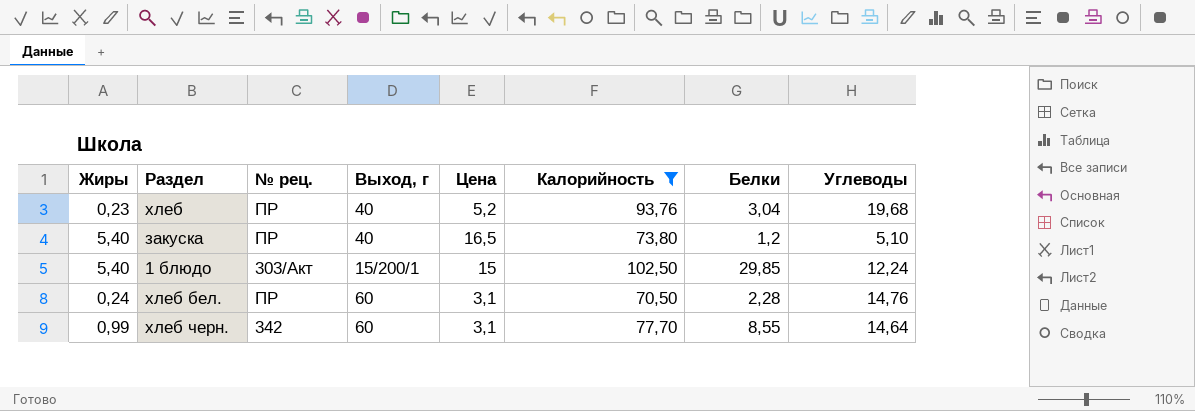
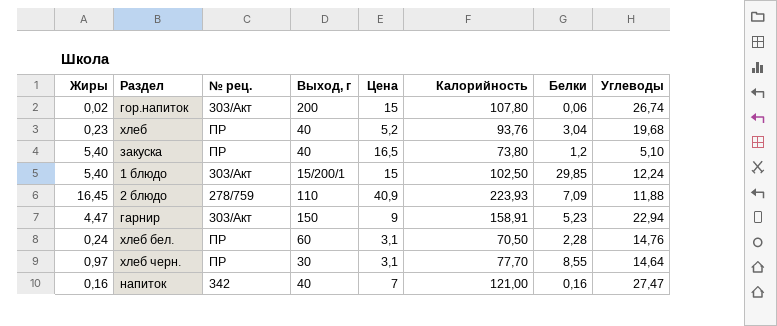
filter: Калорийность <= 102,50 -> none
хлеб черн. | Жиры: 0,99 -> 0,97
хлеб черн. | № рец.: 342 -> ПР
хлеб черн. | Выход, г: 60 -> 30

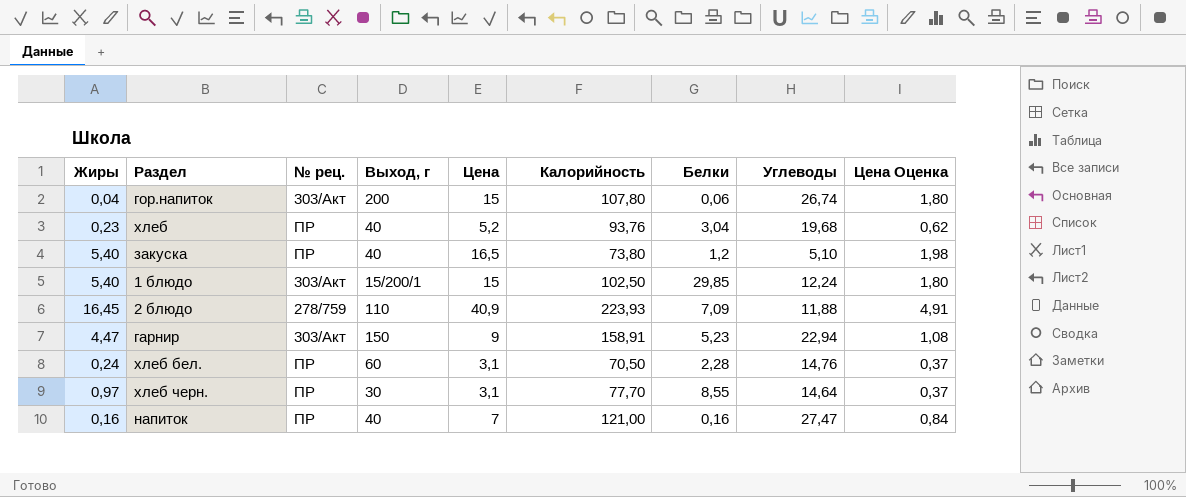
column Цена Оценка | formula: none -> [Цена] * 0,12
гор.напиток | Жиры: 0,02 -> 0,04
напиток | № рец.: 342 -> ПР

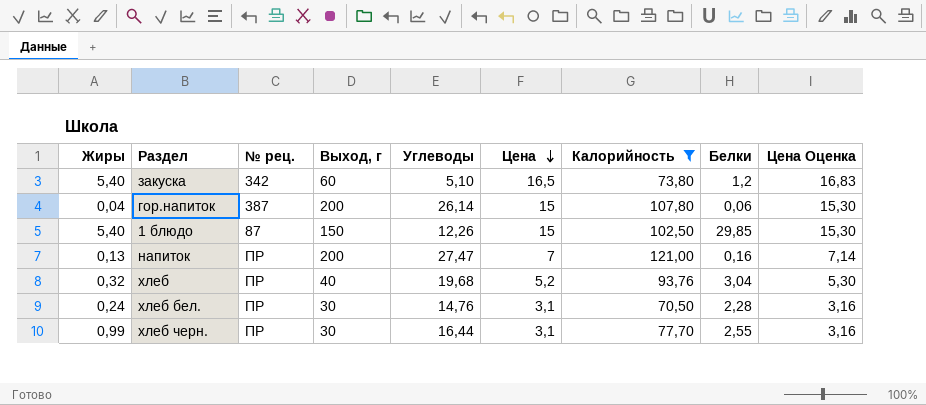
filter: none -> Калорийность <= 121,00
row order: none -> Цена descending
column Углеводы | position: 8 -> 5
column Цена Оценка | formula: [Цена] * 0,12 -> [Цена] * 1,02
закуска | № рец.: ПР -> 342
закуска | Выход, г: 40 -> 60
гор.напиток | № рец.: 303/Акт -> 387
гор.напиток | Углеводы: 26,74 -> 26,14
1 блюдо | № рец.: 303/Акт -> 87
1 блюдо | Выход, г: 15/200/1 -> 150
1 блюдо | Углеводы: 12,24 -> 12,26
напиток | Жиры: 0,16 -> 0,13
напиток | Выход, г: 40 -> 200
хлеб | Жиры: 0,23 -> 0,32
хлеб бел. | Выход, г: 60 -> 30
хлеб черн. | Жиры: 0,97 -> 0,99
хлеб черн. | Углеводы: 14,64 -> 16,44
хлеб черн. | Белки: 8,55 -> 2,55

